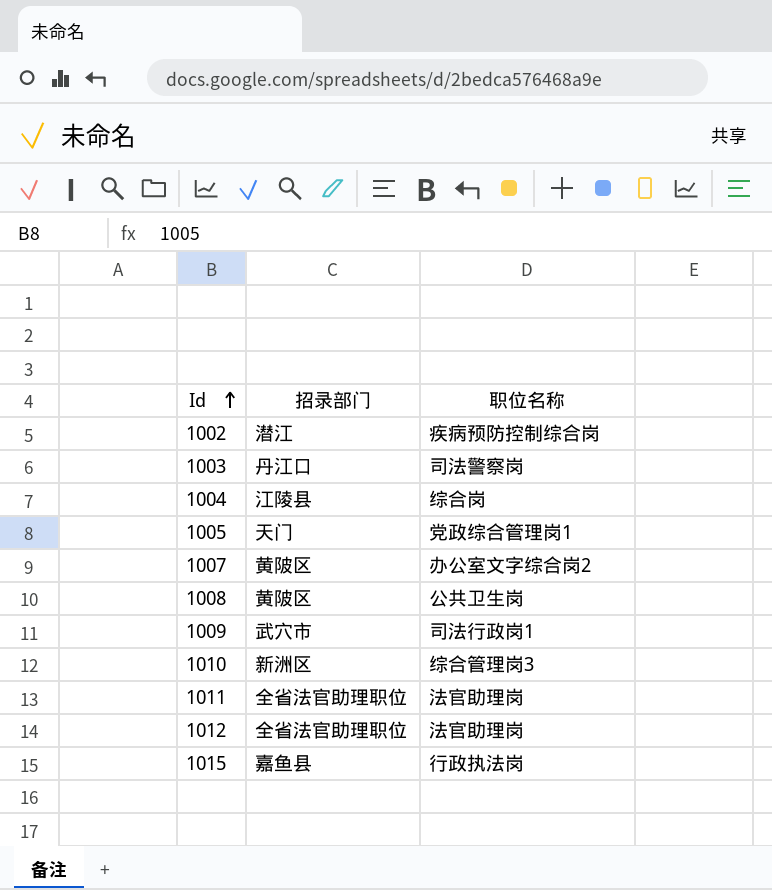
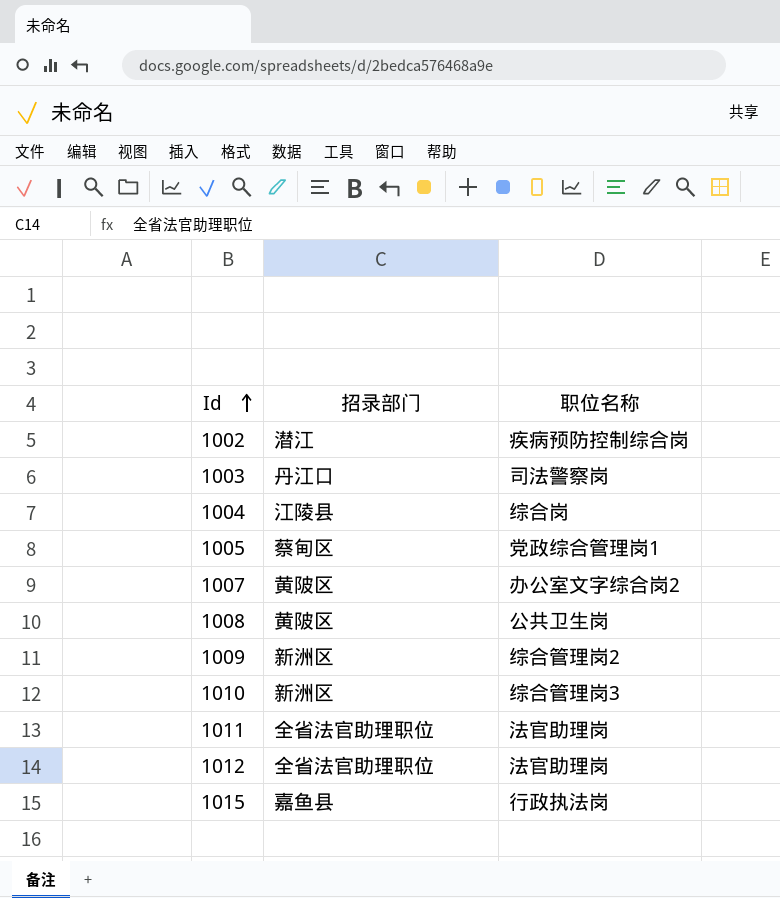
1005 | 招录部门: 天门 -> 蔡甸区
1009 | 招录部门: 武穴市 -> 新洲区
1009 | 职位名称: 司法行政岗1 -> 综合管理岗2

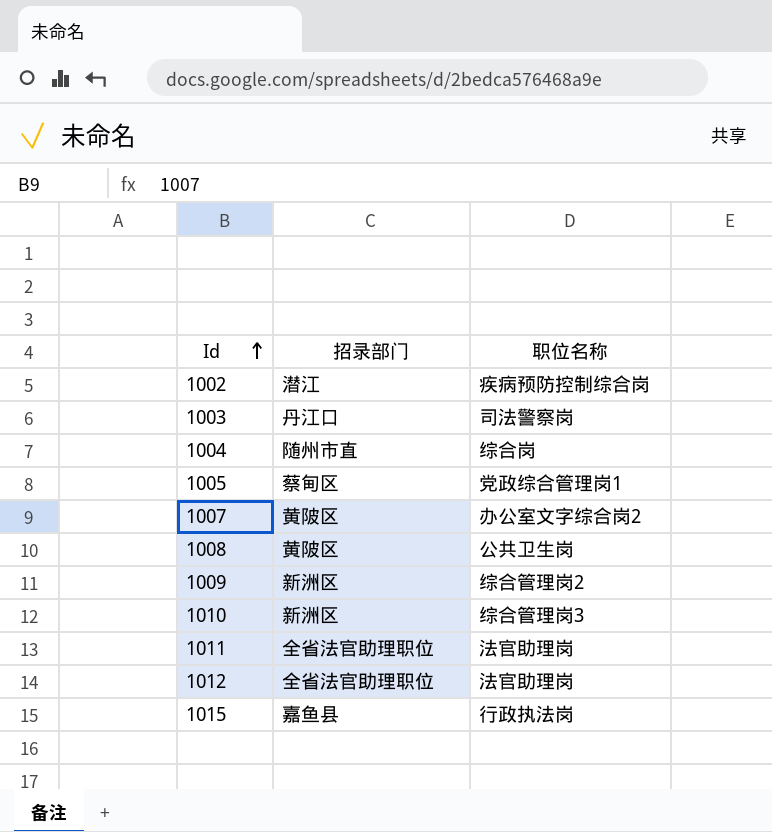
1004 | 招录部门: 江陵县 -> 随州市直

